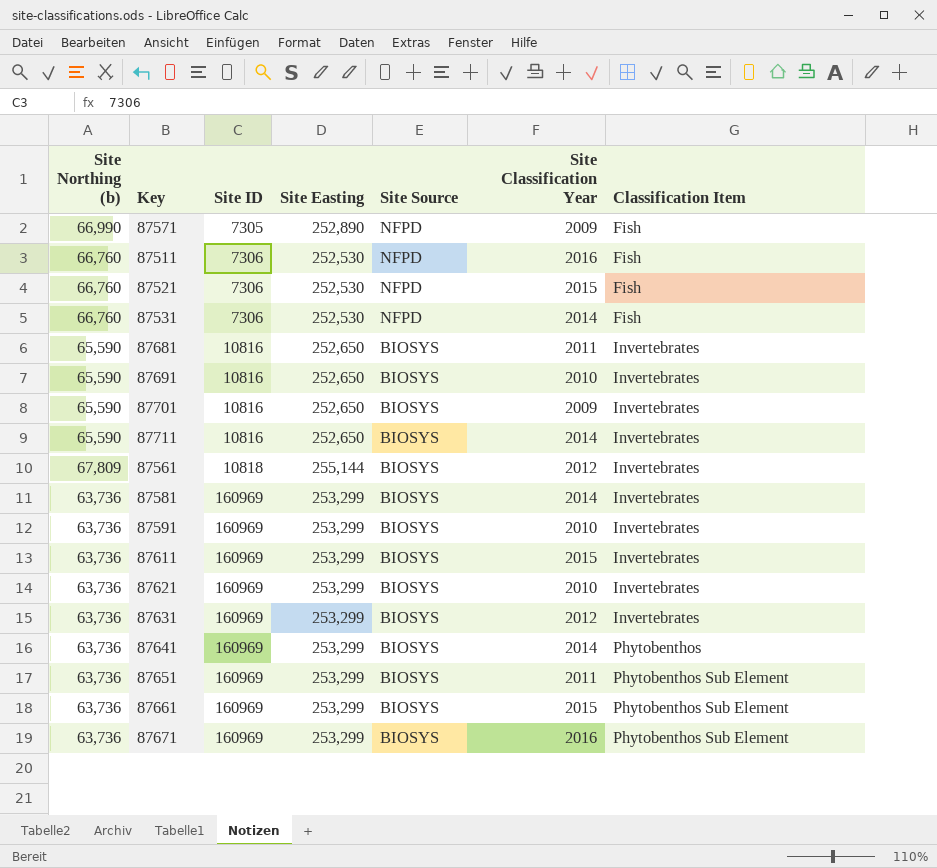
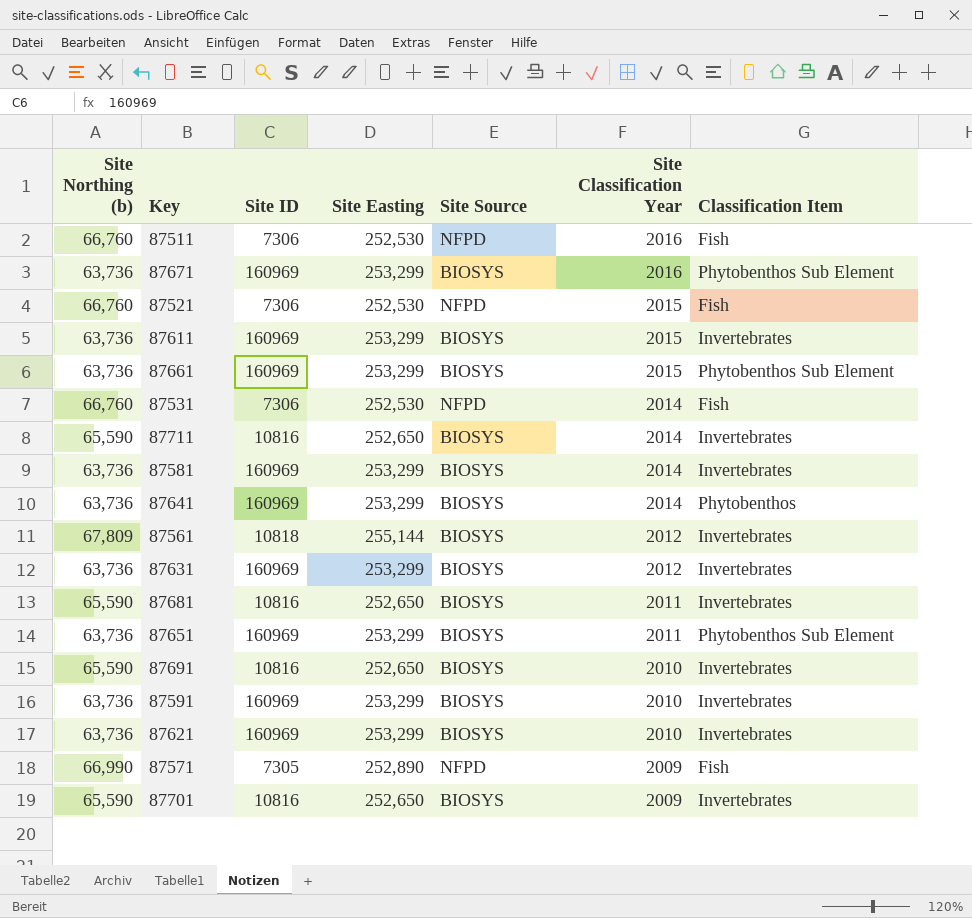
row order: Site ID ascending -> Site Classification Year descending

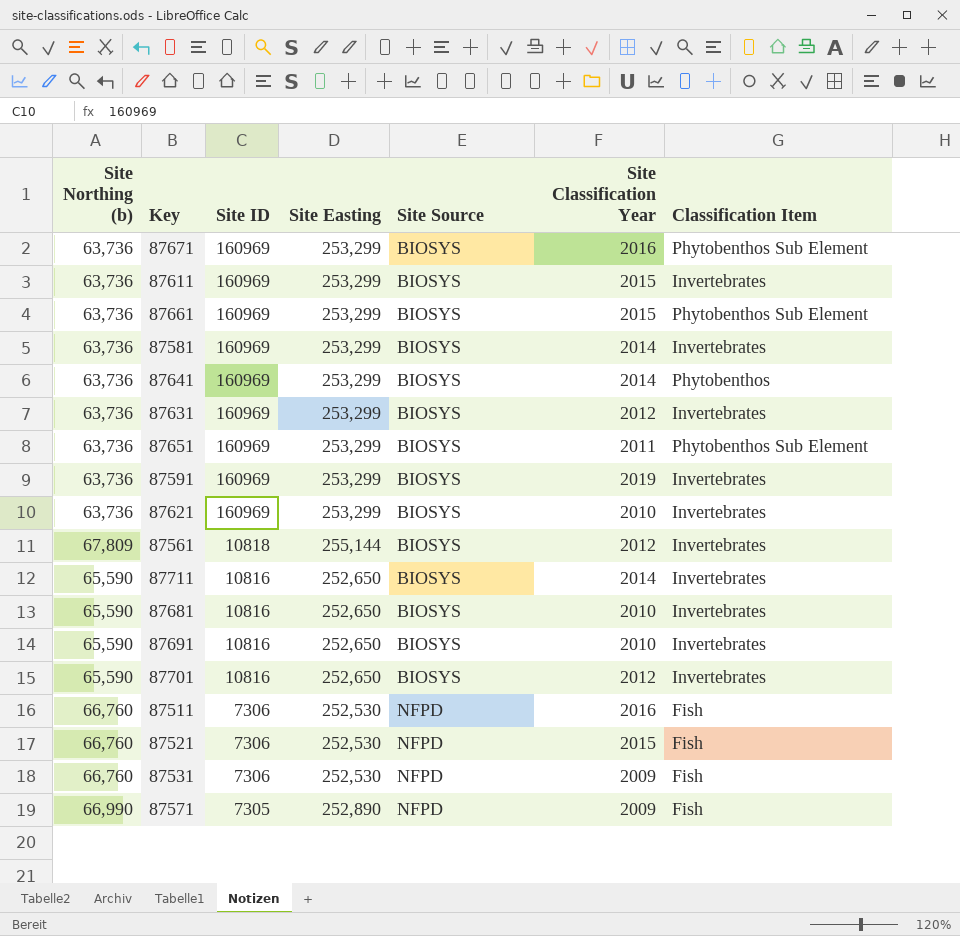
row order: Site Classification Year descending -> Site ID descending
87591 | Site Classification Year: 2010 -> 2019
87681 | Site Classification Year: 2011 -> 2010
87701 | Site Classification Year: 2009 -> 2012
87531 | Site Classification Year: 2014 -> 2009

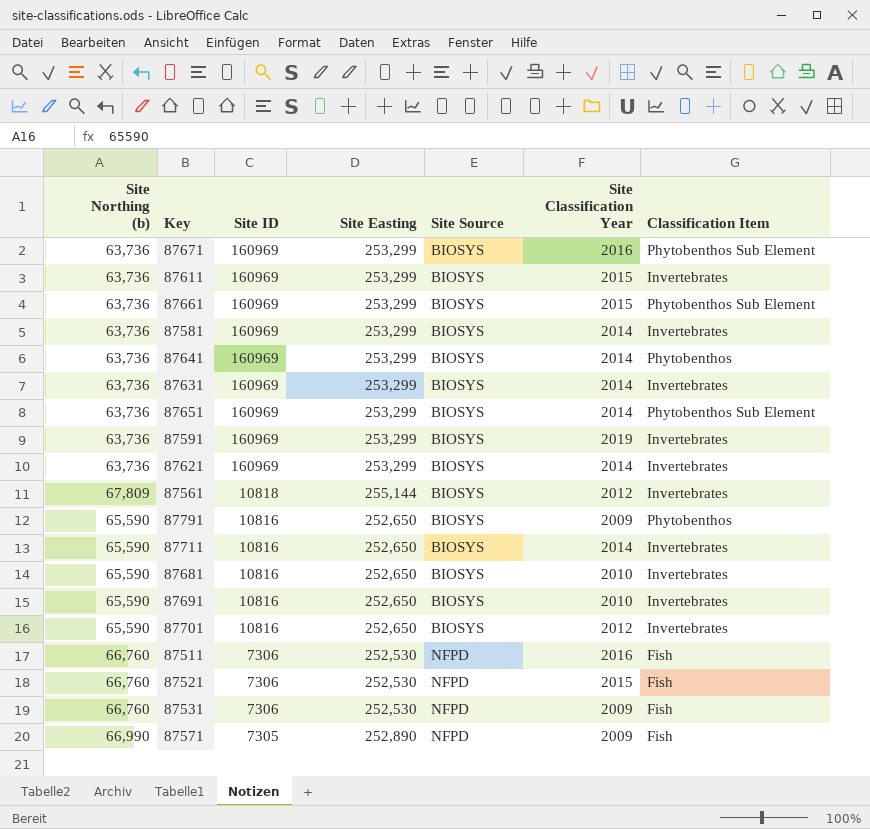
87631 | Site Classification Year: 2012 -> 2014
87651 | Site Classification Year: 2011 -> 2014
87621 | Site Classification Year: 2010 -> 2014
row 87791: none -> 65,590 | 10816 | 252,650 | BIOSYS | 2009 | Phytobenthos

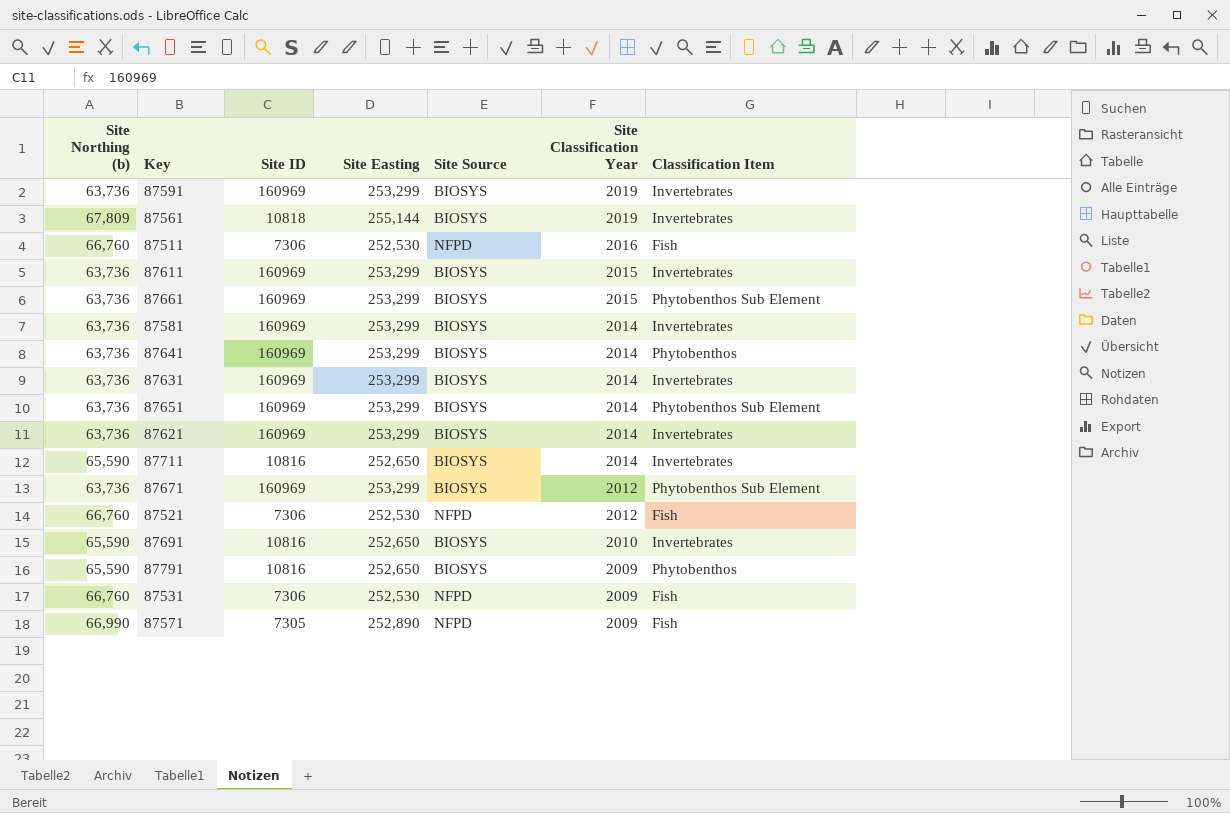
row order: Site ID descending -> Site Classification Year descending
row 87681: 65,590 | 10816 | 252,650 | BIOSYS | 2010 | Invertebrates -> none
row 87701: 65,590 | 10816 | 252,650 | BIOSYS | 2012 | Invertebrates -> none
87561 | Site Classification Year: 2012 -> 2019
87671 | Site Classification Year: 2016 -> 2012
87521 | Site Classification Year: 2015 -> 2012

